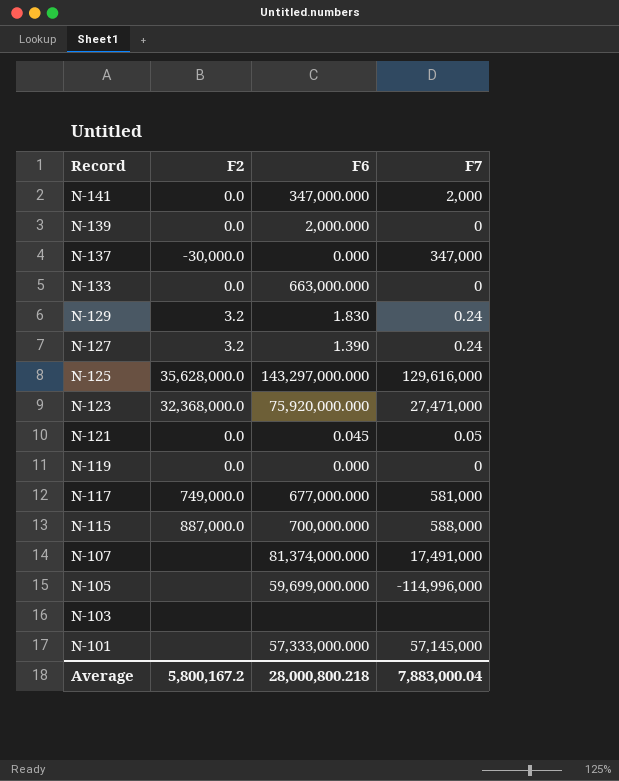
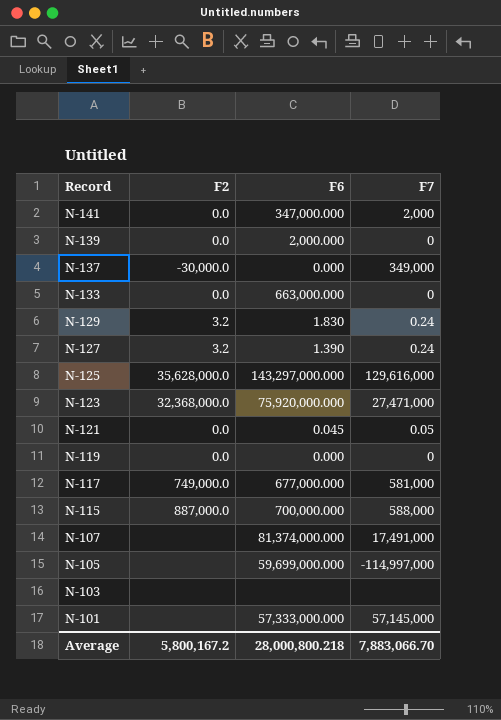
N-137 | F7: 347,000 -> 349,000
N-105 | F7: -114,996,000 -> -114,997,000
Average | F7: 7,883,000.04 -> 7,883,066.70

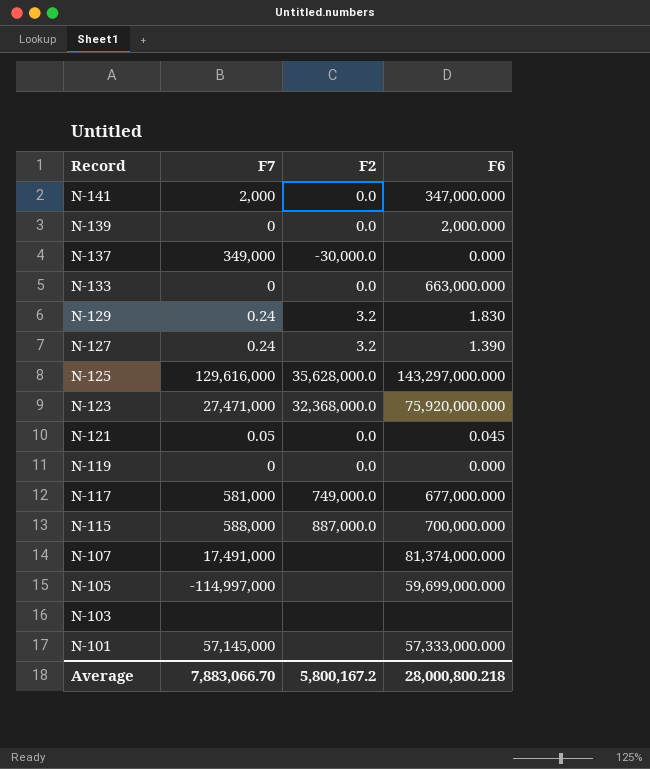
column F7 | position: 4 -> 2

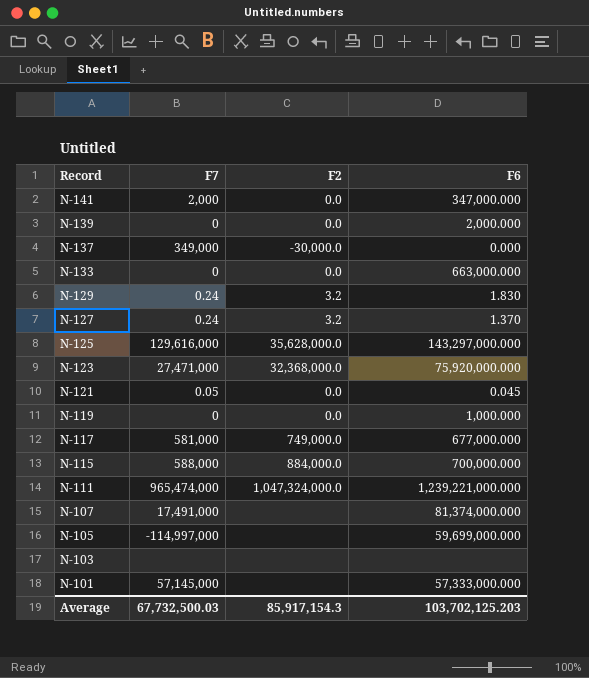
N-127 | F6: 1.390 -> 1.370
N-119 | F6: 0.000 -> 1,000.000
N-115 | F2: 887,000.0 -> 884,000.0
row N-111: none -> 965,474,000 | 1,047,324,000.0 | 1,239,221,000.000
Average | F7: 7,883,066.70 -> 67,732,500.03
Average | F2: 5,800,167.2 -> 85,917,154.3
Average | F6: 28,000,800.218 -> 103,702,125.203

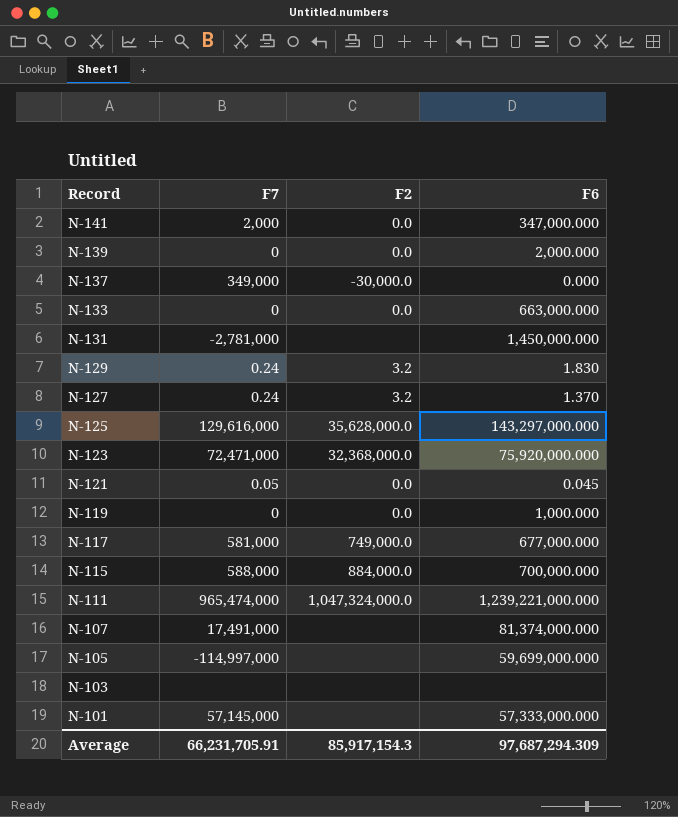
row N-131: none -> -2,781,000 | none | 1,450,000.000
N-123 | F7: 27,471,000 -> 72,471,000
Average | F7: 67,732,500.03 -> 66,231,705.91
Average | F6: 103,702,125.203 -> 97,687,294.309

